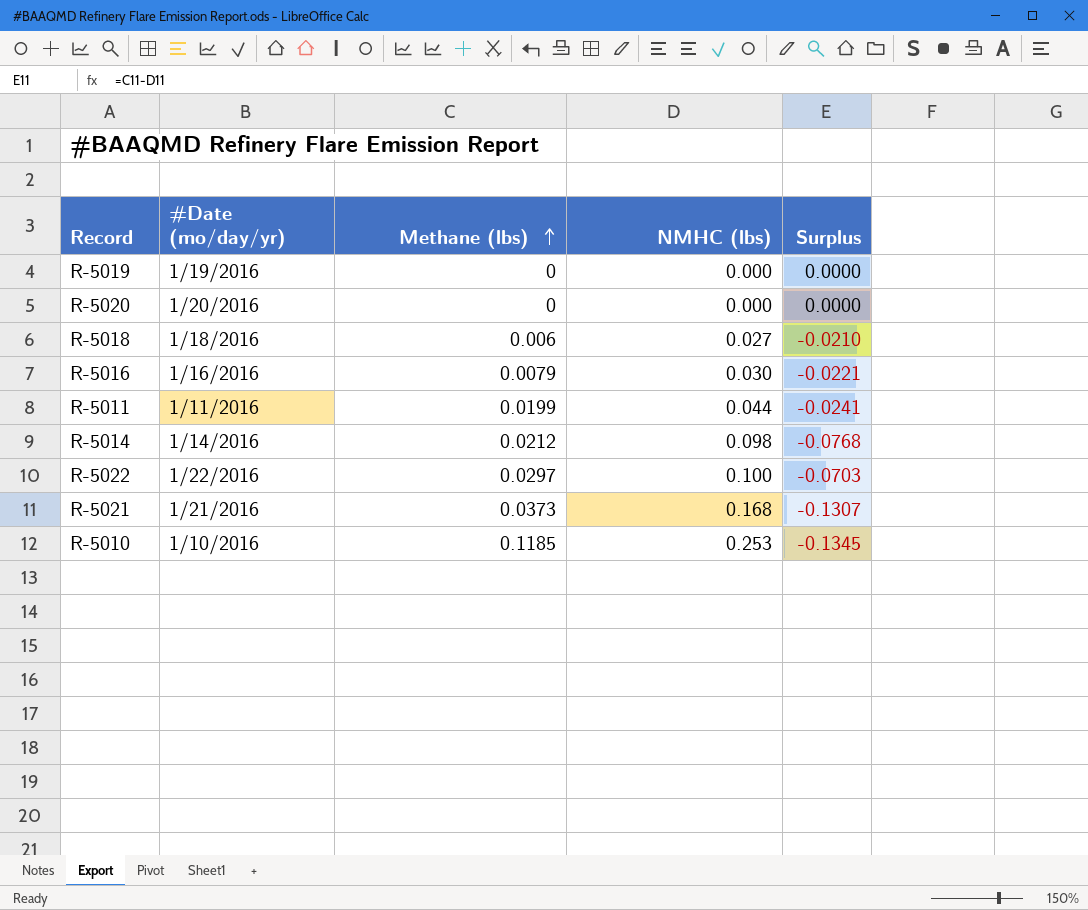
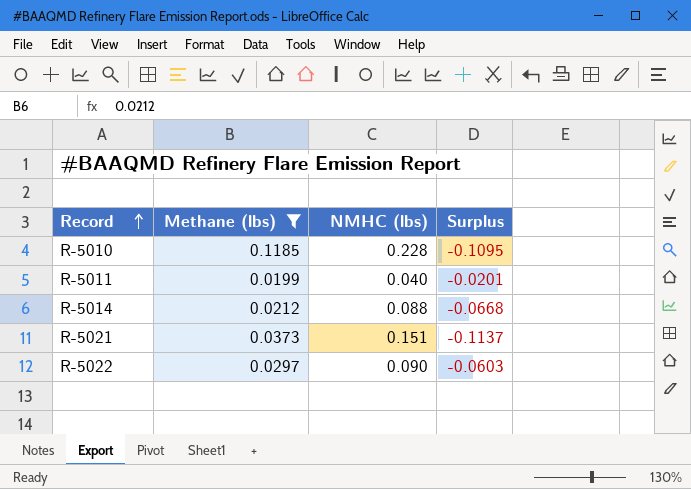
filter: none -> Methane (lbs) >= 0.0199
row order: Methane (lbs) ascending -> Record ascending
column #Date (mo/day/yr) | position: 2 -> none
R-5010 | NMHC (lbs): 0.253 -> 0.228
R-5010 | Surplus: -0.1345 -> -0.1095
R-5011 | NMHC (lbs): 0.044 -> 0.040
R-5011 | Surplus: -0.0241 -> -0.0201
R-5014 | NMHC (lbs): 0.098 -> 0.088
R-5014 | Surplus: -0.0768 -> -0.0668
R-5021 | NMHC (lbs): 0.168 -> 0.151
R-5021 | Surplus: -0.1307 -> -0.1137
R-5022 | NMHC (lbs): 0.100 -> 0.090
R-5022 | Surplus: -0.0703 -> -0.0603

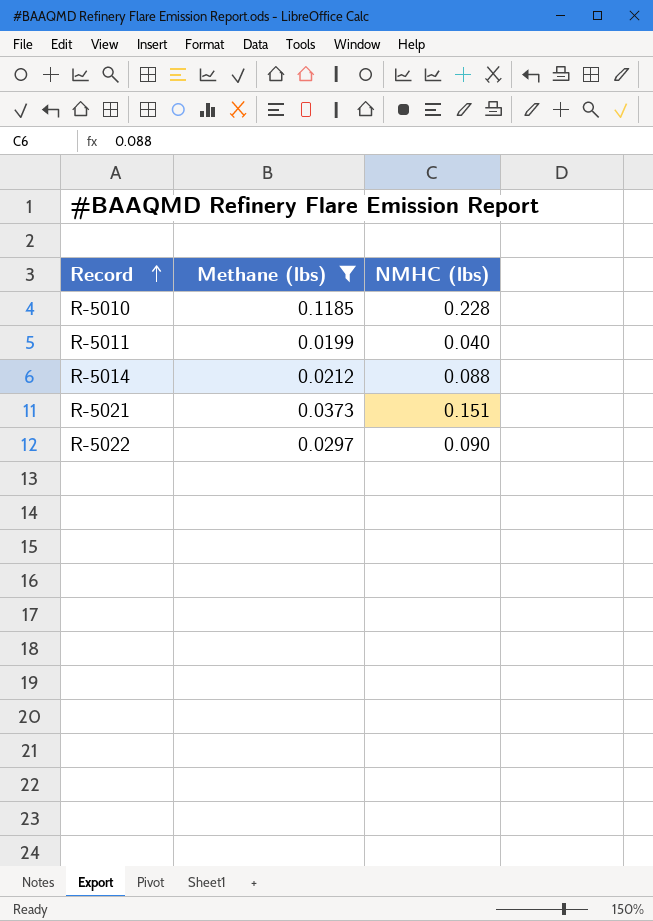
column Surplus | formula: [Methane (lbs)] - [NMHC (lbs)] -> none

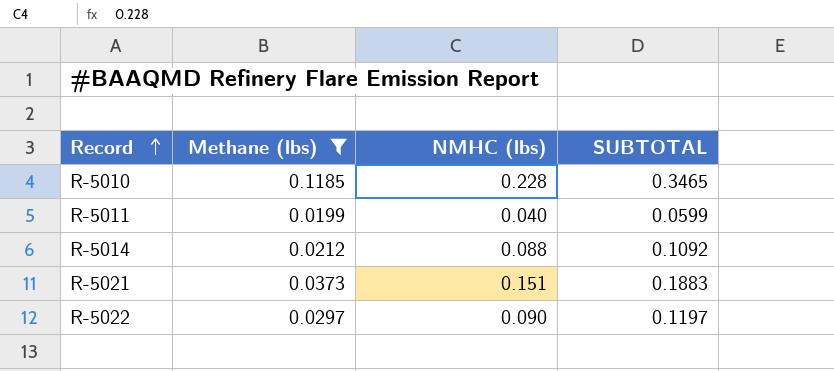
column SUBTOTAL | formula: none -> [Methane (lbs)] + [NMHC (lbs)]

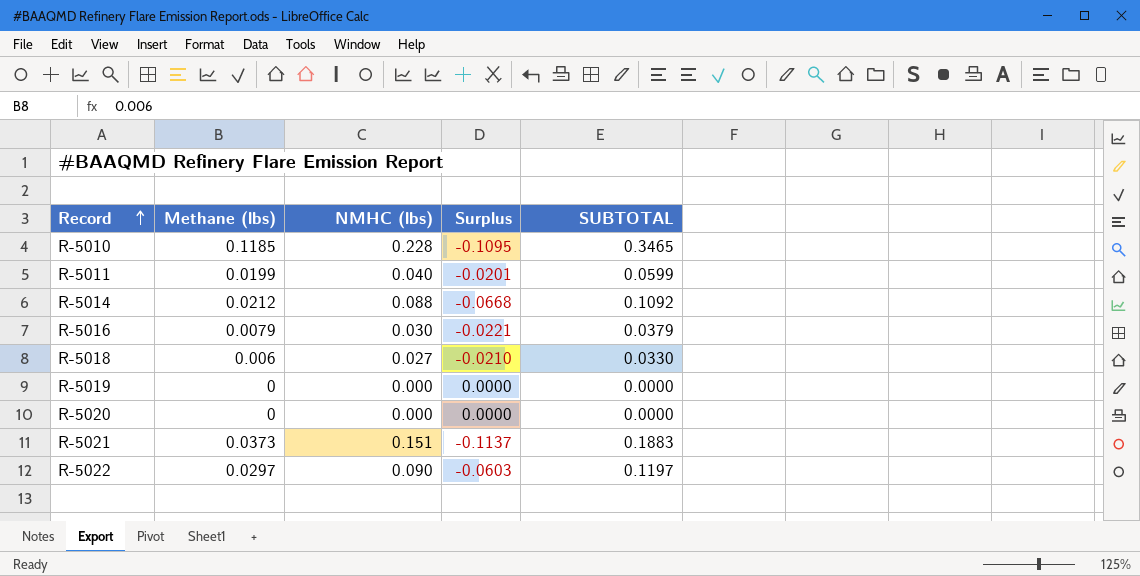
filter: Methane (lbs) >= 0.0199 -> none
column Surplus | formula: none -> [Methane (lbs)] - [NMHC (lbs)]

